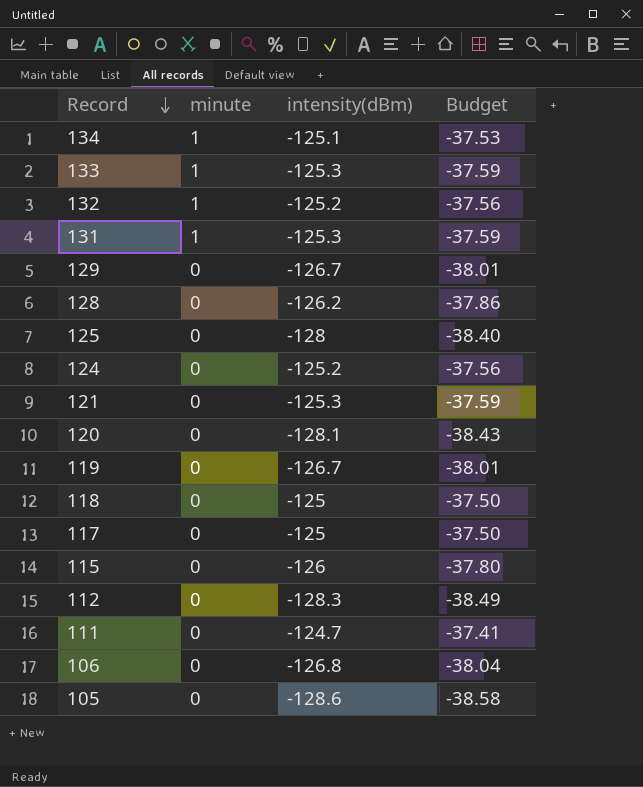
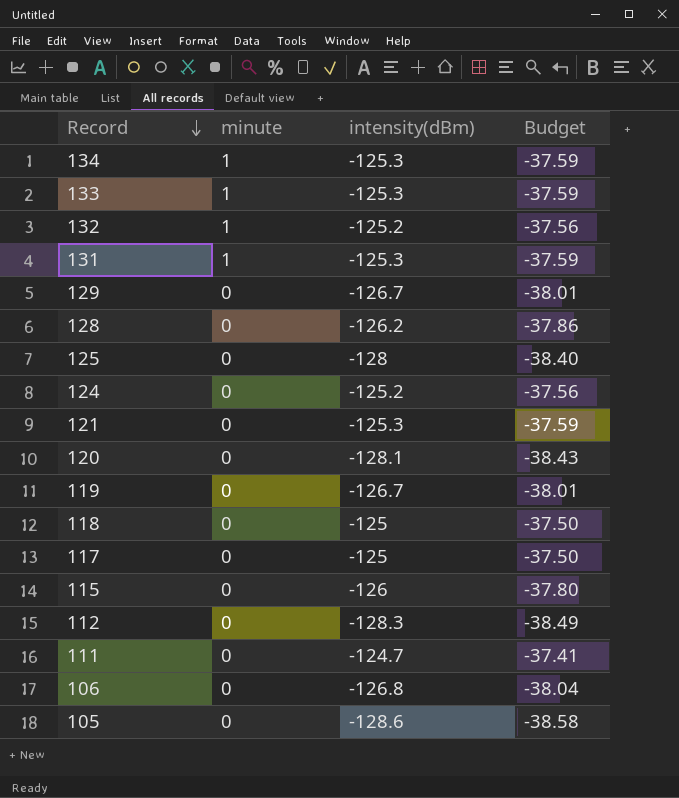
134 | intensity(dBm): -125.1 -> -125.3
134 | Budget: -37.53 -> -37.59

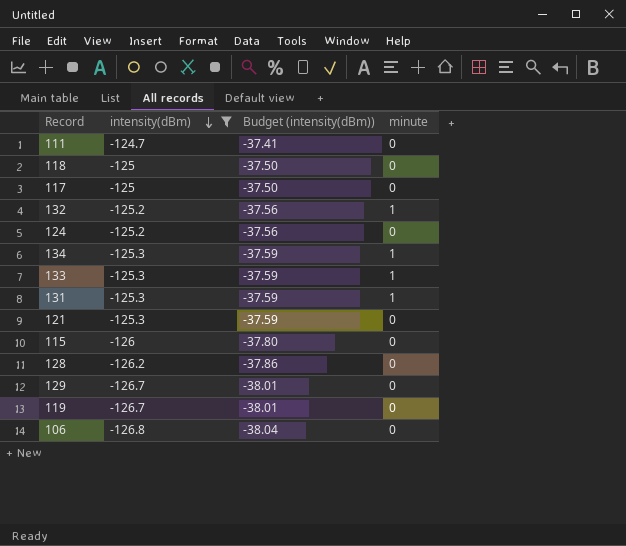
filter: none -> intensity(dBm) >= -126.8
row order: Record descending -> intensity(dBm) descending
column name: Budget -> Budget (intensity(dBm))
column minute | position: 2 -> 4

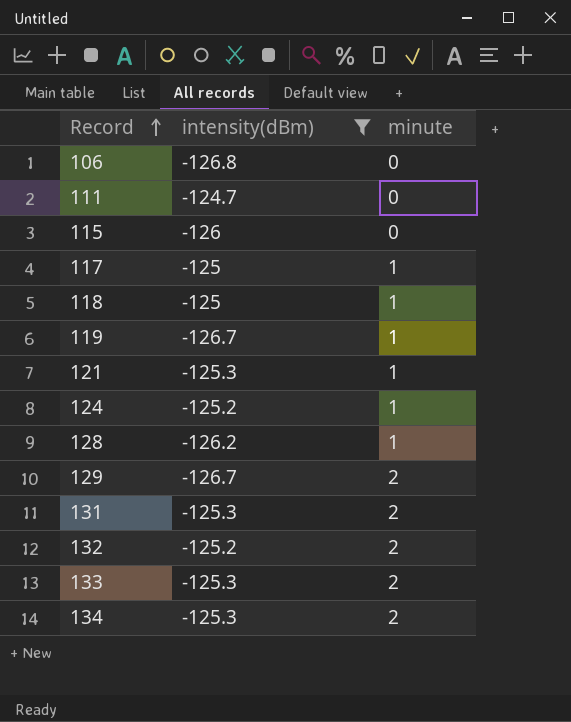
row order: intensity(dBm) descending -> Record ascending
column Budget (intensity(dBm)) | formula: [intensity(dBm)] * 0.3 -> none
117 | minute: 0 -> 1
118 | minute: 0 -> 1
119 | minute: 0 -> 1
121 | minute: 0 -> 1
124 | minute: 0 -> 1
128 | minute: 0 -> 1
129 | minute: 0 -> 2
131 | minute: 1 -> 2
132 | minute: 1 -> 2
133 | minute: 1 -> 2
134 | minute: 1 -> 2

